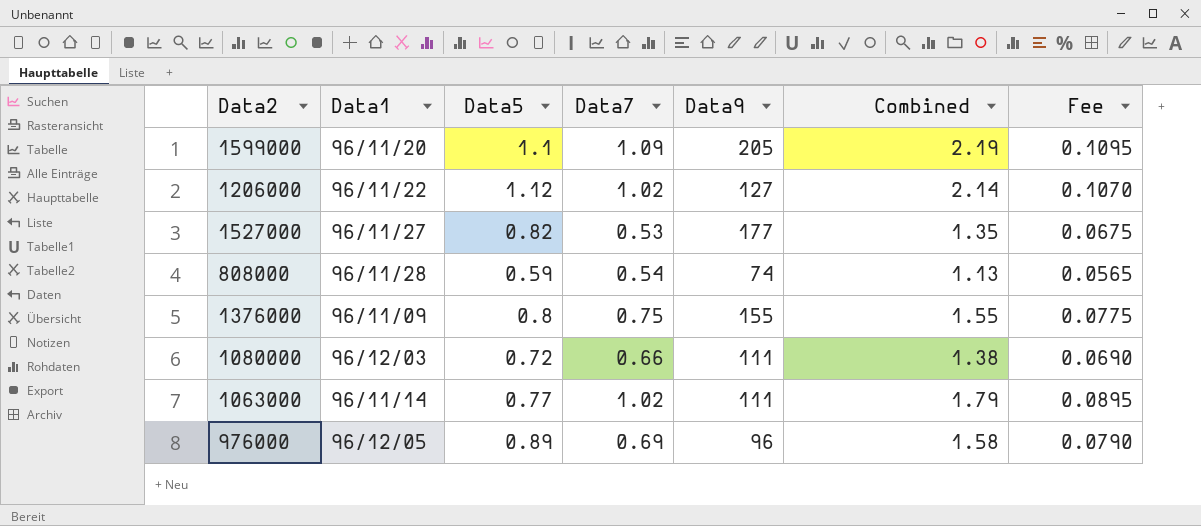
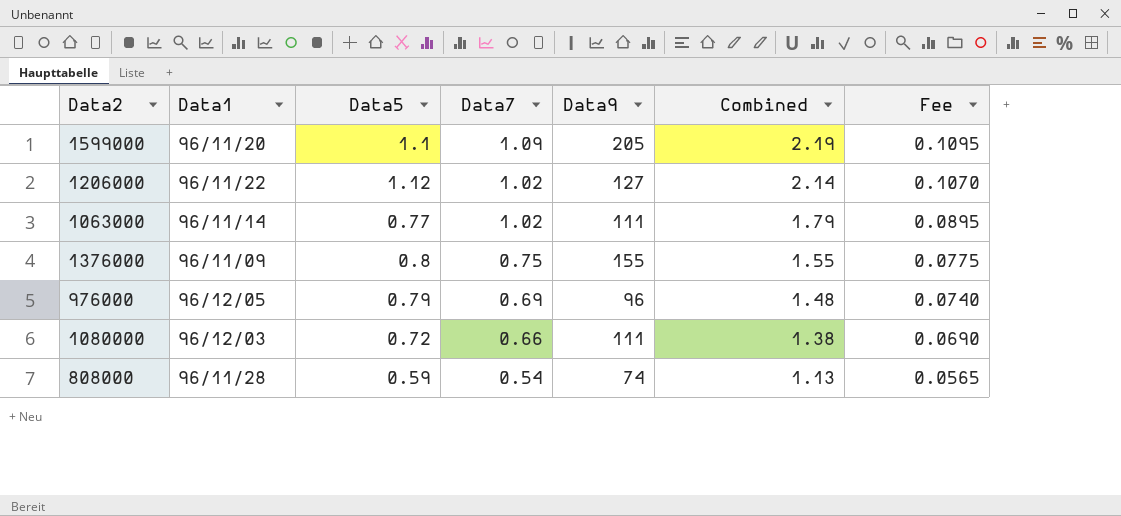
row order: none -> Data7 descending
row 1527000: 96/11/27 | 0.82 | 0.53 | 177 | 1.35 | 0.0675 -> none
976000 | Data5: 0.89 -> 0.79
976000 | Combined: 1.58 -> 1.48
976000 | Fee: 0.0790 -> 0.0740

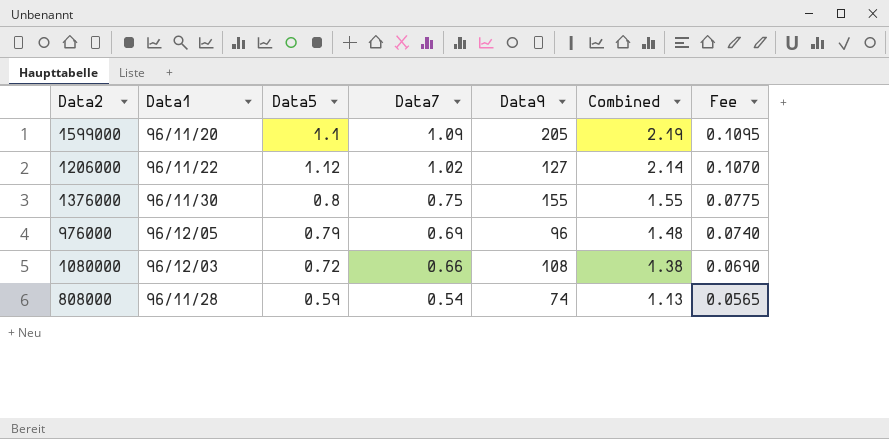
row 1063000: 96/11/14 | 0.77 | 1.02 | 111 | 1.79 | 0.0895 -> none
1376000 | Data1: 96/11/09 -> 96/11/30
1080000 | Data9: 111 -> 108

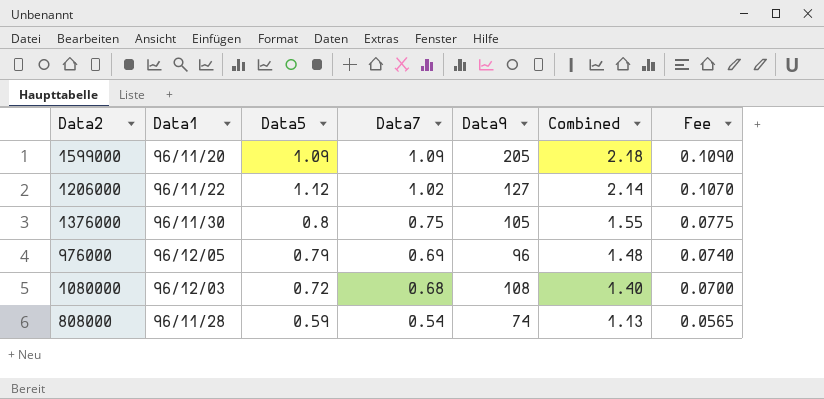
1599000 | Data5: 1.1 -> 1.09
1599000 | Combined: 2.19 -> 2.18
1599000 | Fee: 0.1095 -> 0.1090
1376000 | Data9: 155 -> 105
1080000 | Data7: 0.66 -> 0.68
1080000 | Combined: 1.38 -> 1.40
1080000 | Fee: 0.0690 -> 0.0700

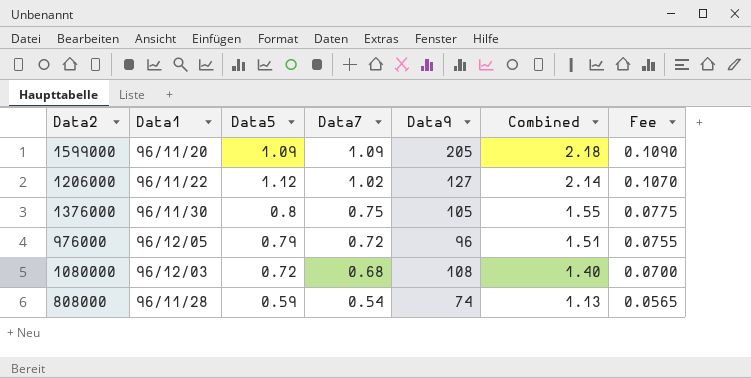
976000 | Data7: 0.69 -> 0.72
976000 | Combined: 1.48 -> 1.51
976000 | Fee: 0.0740 -> 0.0755

